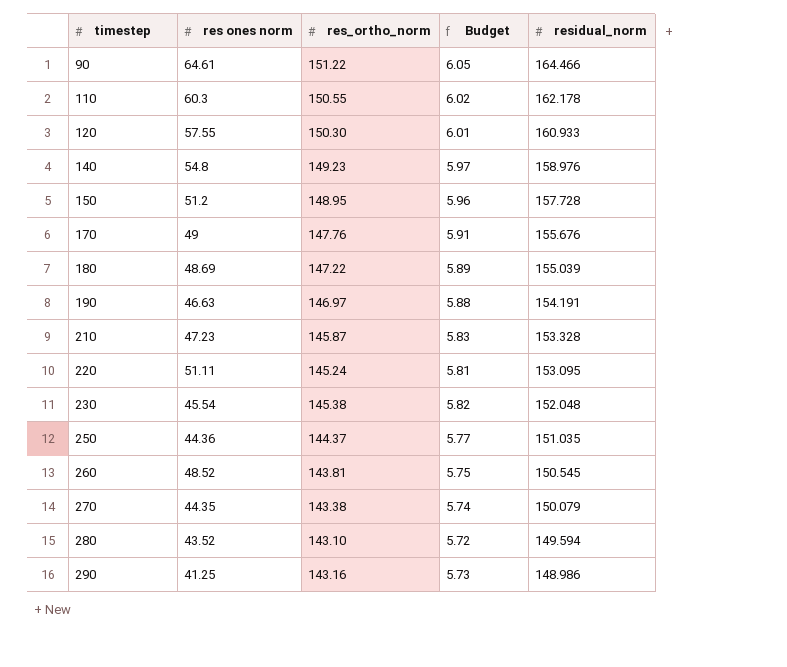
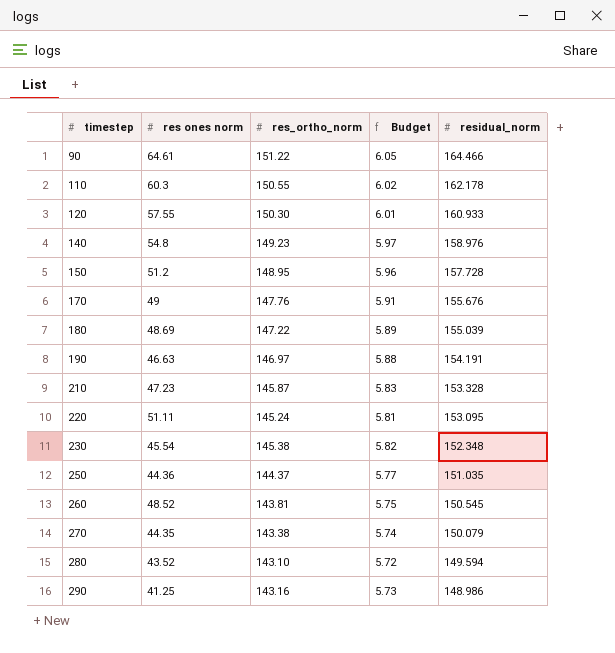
230 | residual_norm: 152.048 -> 152.348

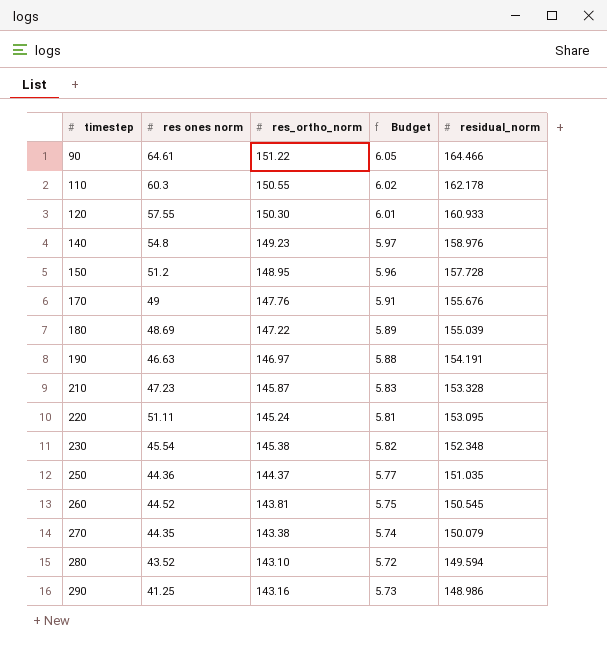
260 | res ones norm: 48.52 -> 44.52

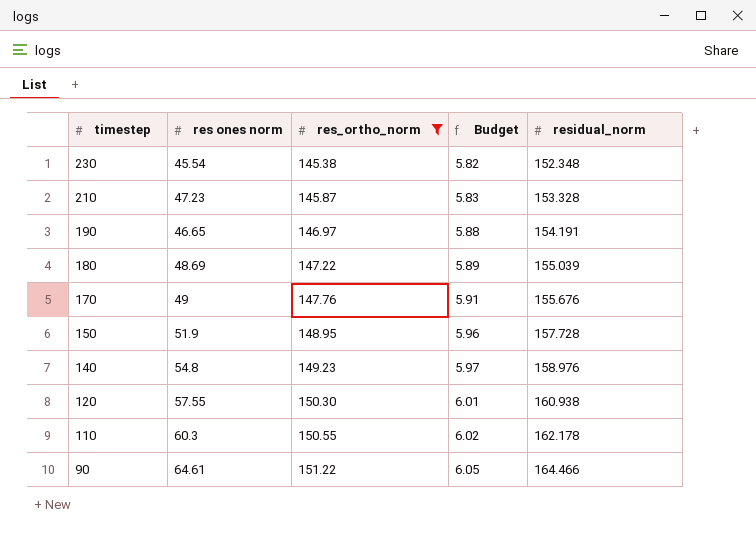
filter: none -> res_ortho_norm >= 145.38
row order: timestep ascending -> timestep descending
190 | res ones norm: 46.63 -> 46.65
150 | res ones norm: 51.2 -> 51.9
120 | residual_norm: 160.933 -> 160.938

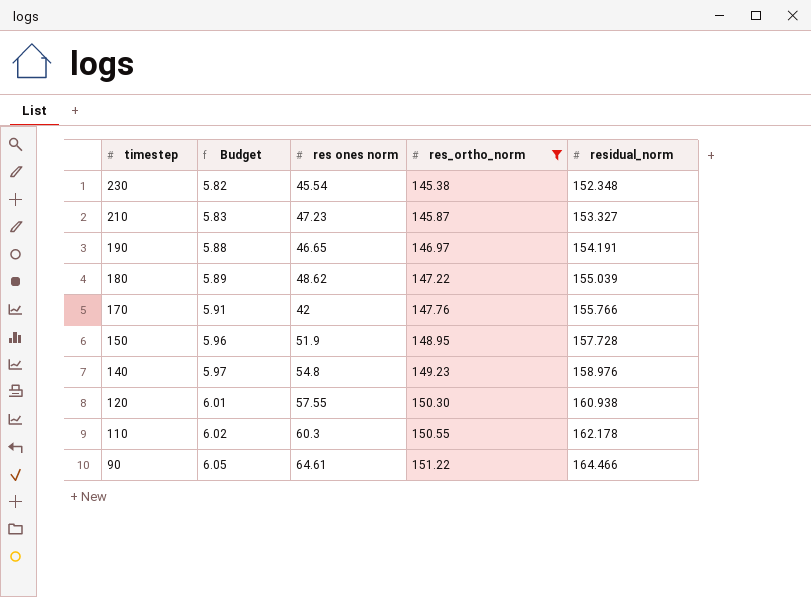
column Budget | position: 4 -> 2
210 | residual_norm: 153.328 -> 153.327
180 | res ones norm: 48.69 -> 48.62
170 | res ones norm: 49 -> 42
170 | residual_norm: 155.676 -> 155.766

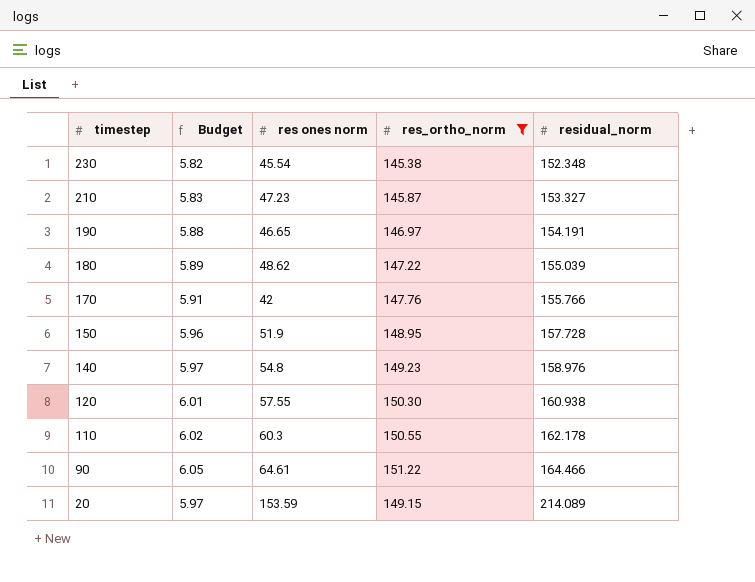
row 20: none -> 5.97 | 153.59 | 149.15 | 214.089

